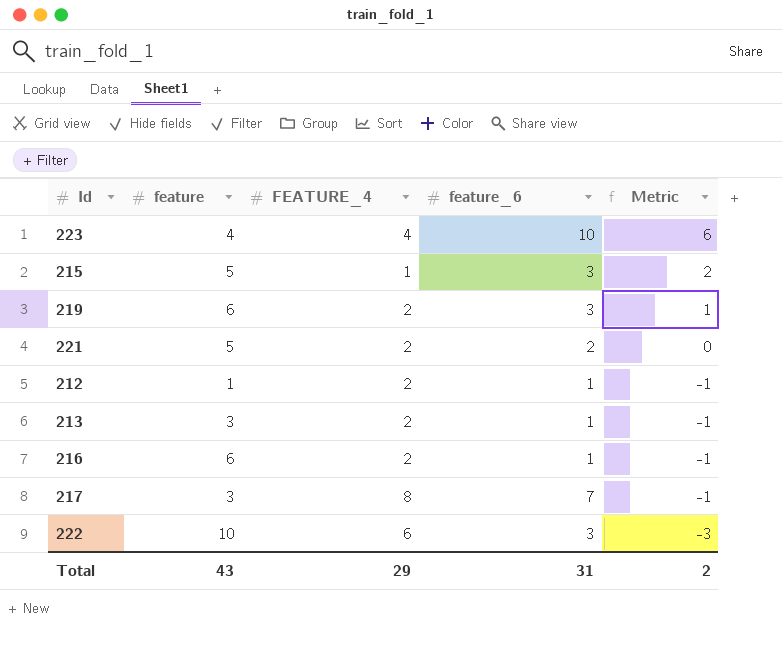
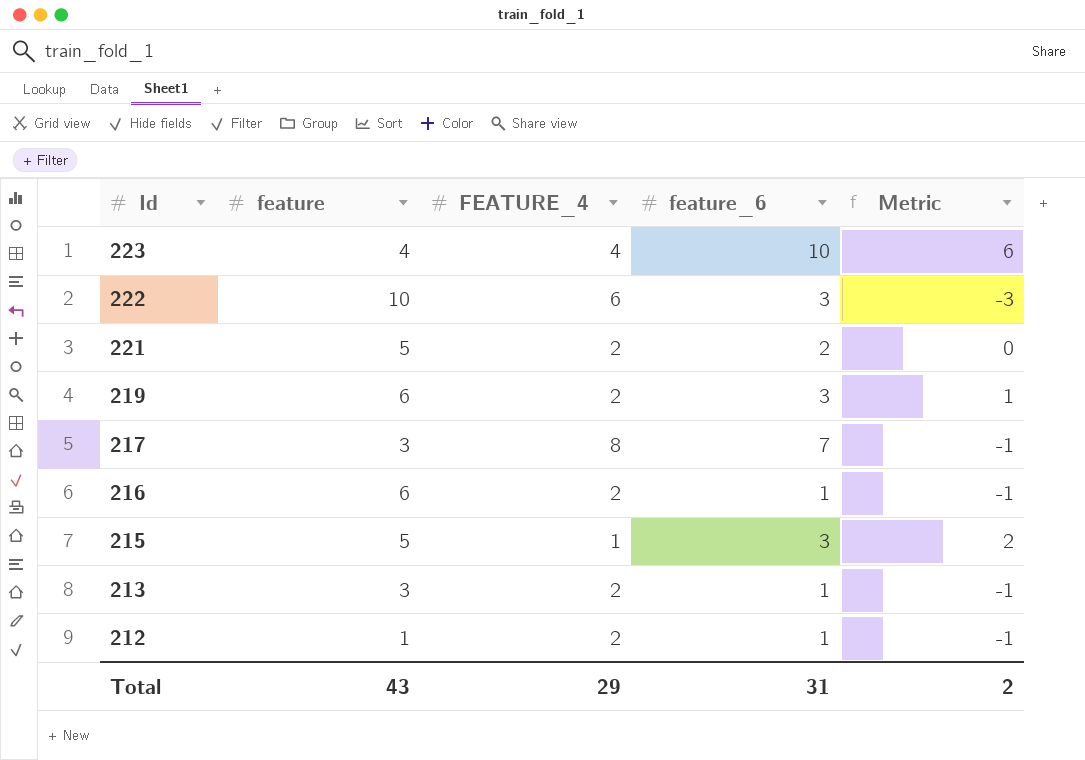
row order: Metric descending -> Id descending

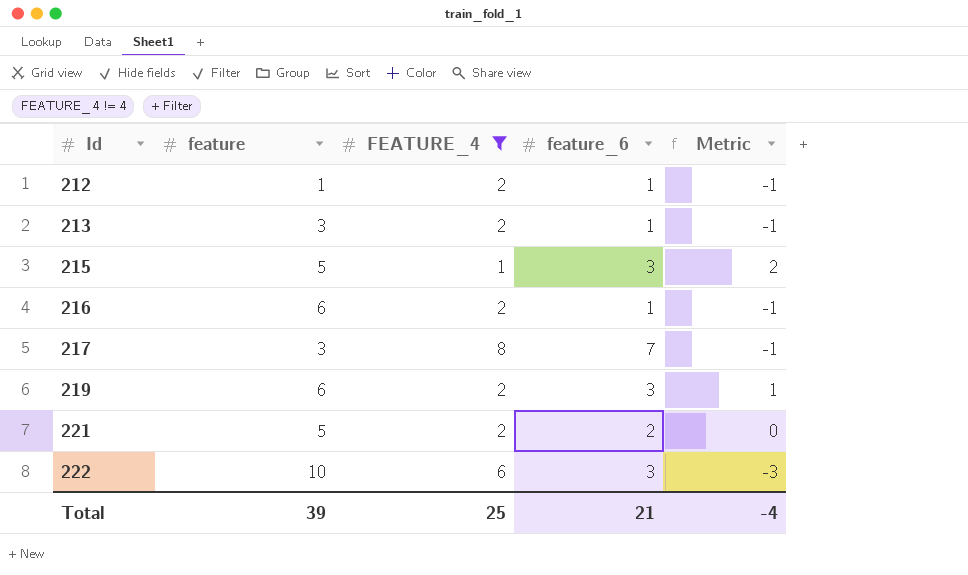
filter: none -> FEATURE_4 != 4
row order: Id descending -> Id ascending
Total | feature: 43 -> 39
Total | FEATURE_4: 29 -> 25
Total | feature_6: 31 -> 21
Total | Metric: 2 -> -4

